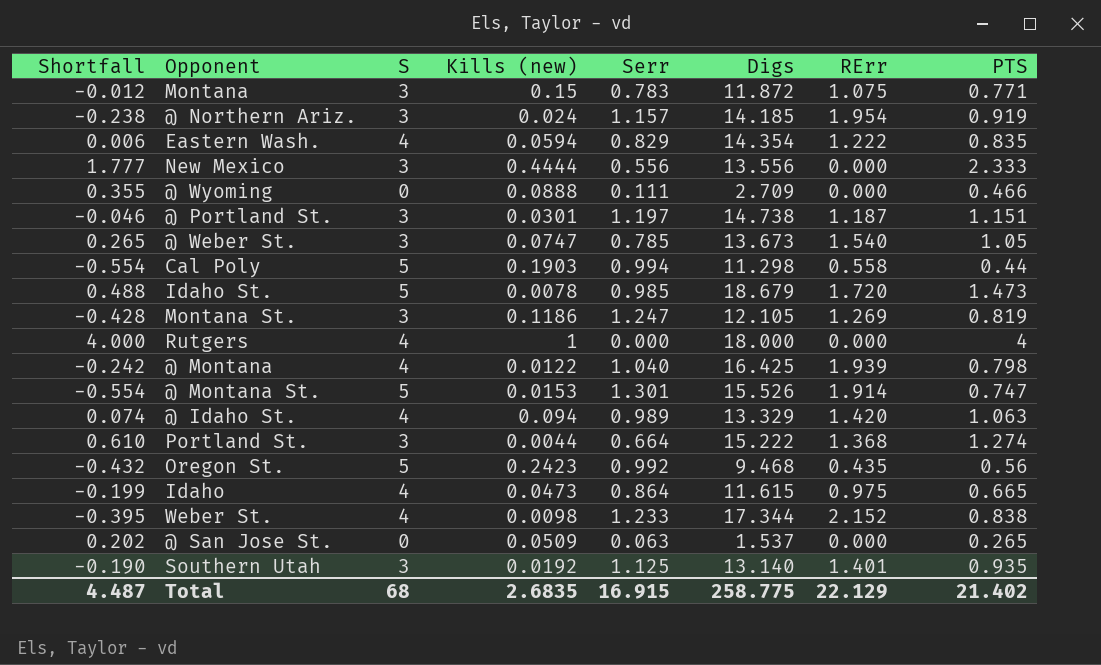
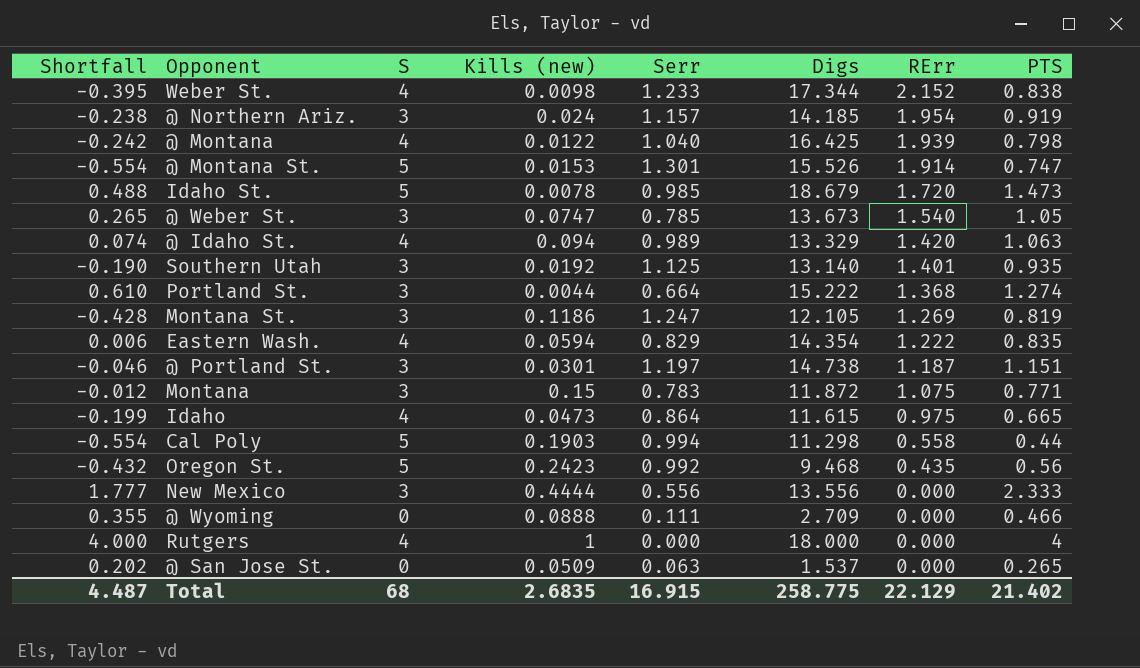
row order: none -> RErr descending

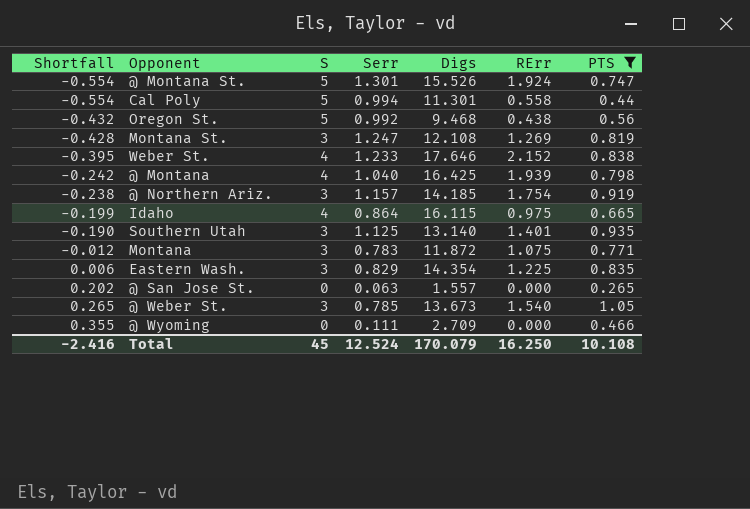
filter: none -> PTS <= 1.05
row order: RErr descending -> Shortfall ascending
column Kills (new) | position: 4 -> none
@ Montana St. | RErr: 1.914 -> 1.924
Cal Poly | Digs: 11.298 -> 11.301
Oregon St. | RErr: 0.435 -> 0.438
Montana St. | Digs: 12.105 -> 12.108
Weber St. | Digs: 17.344 -> 17.646
@ Northern Ariz. | RErr: 1.954 -> 1.754
Idaho | Digs: 11.615 -> 16.115
Eastern Wash. | S: 4 -> 3
Eastern Wash. | RErr: 1.222 -> 1.225
@ San Jose St. | Digs: 1.537 -> 1.557
Total | Shortfall: 4.487 -> -2.416
Total | S: 68 -> 45
Total | Serr: 16.915 -> 12.524
Total | Digs: 258.775 -> 170.079
Total | RErr: 22.129 -> 16.250
Total | PTS: 21.402 -> 10.108

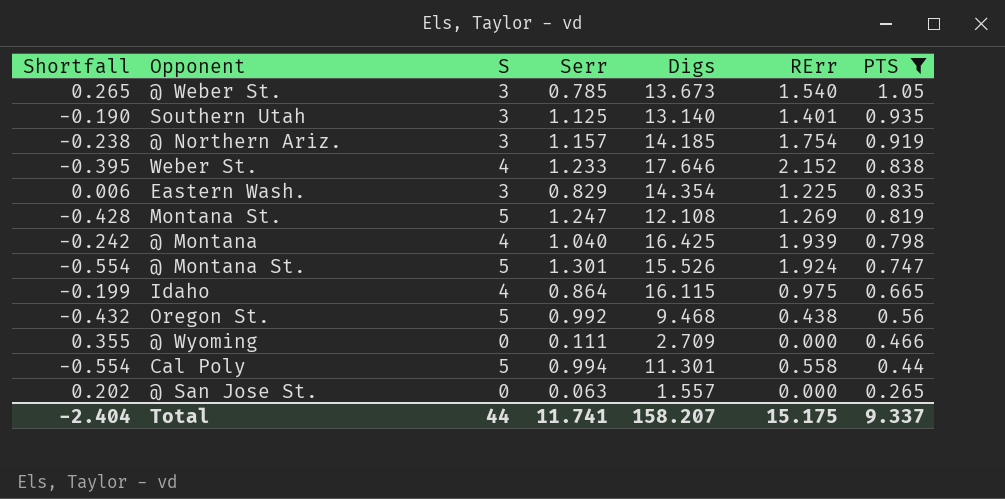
row order: Shortfall ascending -> PTS descending
row Montana: -0.012 | 3 | 0.783 | 11.872 | 1.075 | 0.771 -> none
Montana St. | S: 3 -> 5
Total | Shortfall: -2.416 -> -2.404
Total | S: 45 -> 44
Total | Serr: 12.524 -> 11.741
Total | Digs: 170.079 -> 158.207
Total | RErr: 16.250 -> 15.175
Total | PTS: 10.108 -> 9.337

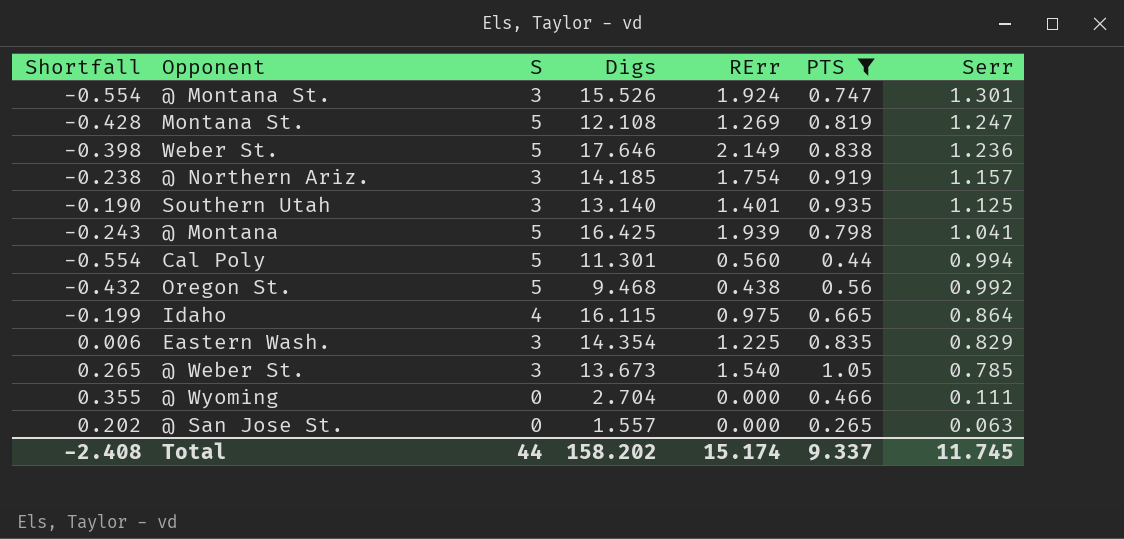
row order: PTS descending -> Serr descending
column Serr | position: 4 -> 7
@ Montana St. | S: 5 -> 3
Weber St. | Shortfall: -0.395 -> -0.398
Weber St. | S: 4 -> 5
Weber St. | RErr: 2.152 -> 2.149
Weber St. | Serr: 1.233 -> 1.236
@ Montana | Shortfall: -0.242 -> -0.243
@ Montana | S: 4 -> 5
@ Montana | Serr: 1.040 -> 1.041
Cal Poly | RErr: 0.558 -> 0.560
@ Wyoming | Digs: 2.709 -> 2.704
Total | Shortfall: -2.404 -> -2.408
Total | Digs: 158.207 -> 158.202
Total | RErr: 15.175 -> 15.174
Total | Serr: 11.741 -> 11.745

